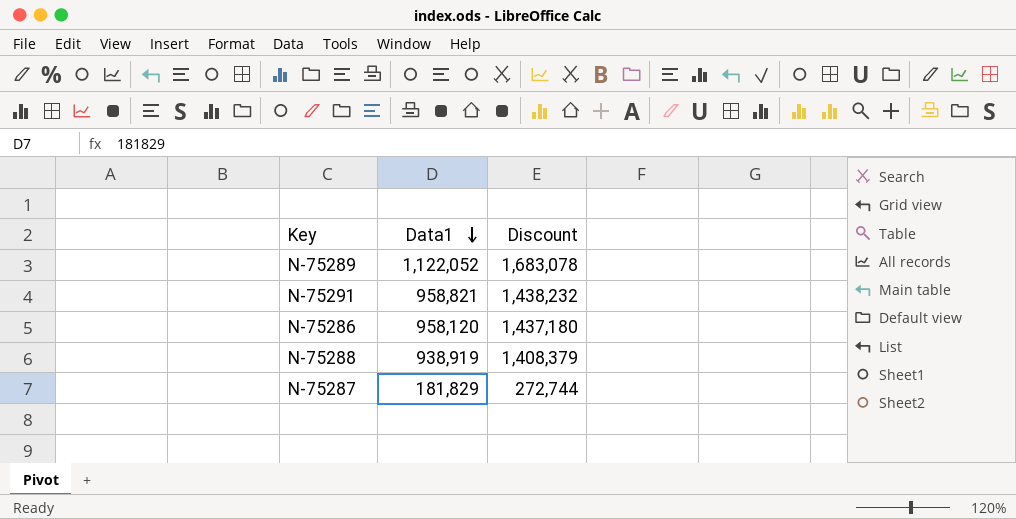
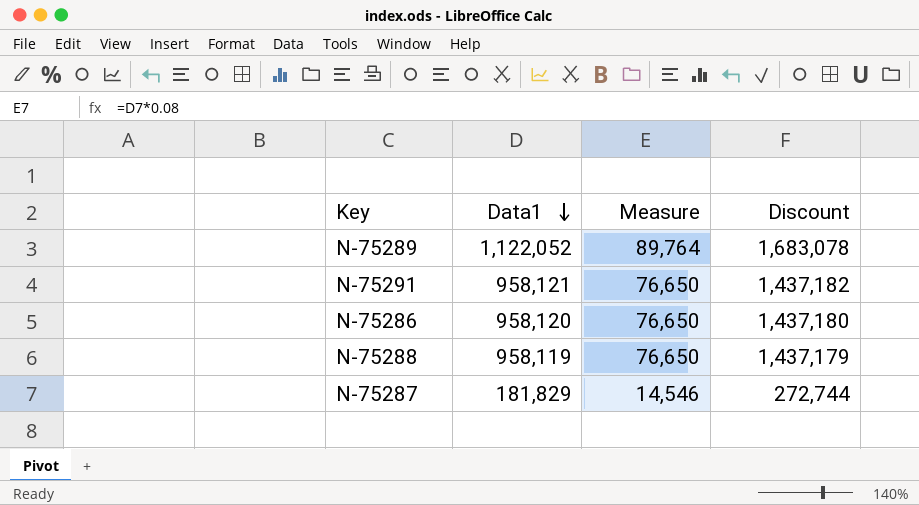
column Measure | formula: none -> [Data1] * 0.08
N-75291 | Data1: 958,821 -> 958,121
N-75291 | Discount: 1,438,232 -> 1,437,182
N-75288 | Data1: 938,919 -> 958,119
N-75288 | Discount: 1,408,379 -> 1,437,179

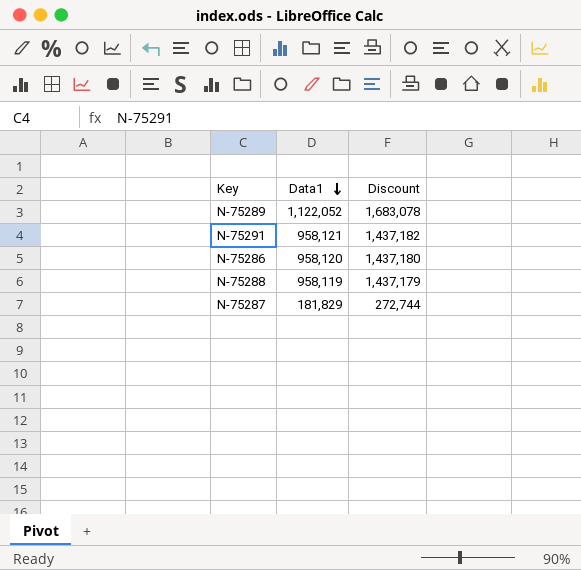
column Measure | formula: [Data1] * 0.08 -> none

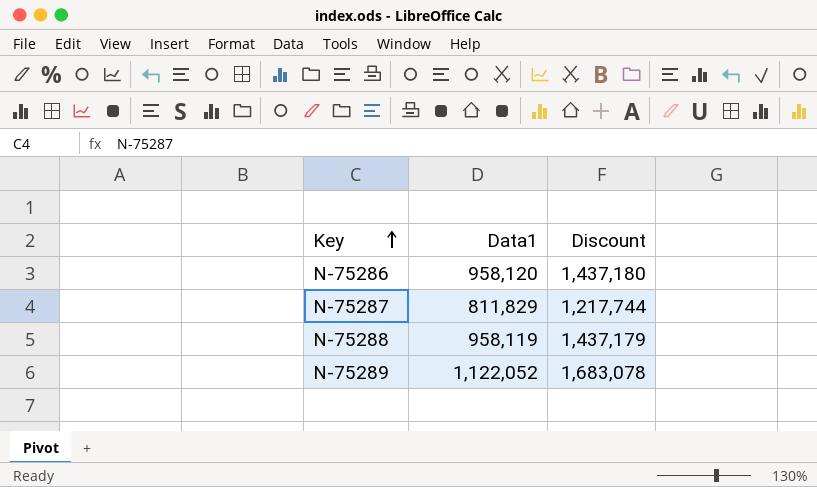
row order: Data1 descending -> Key ascending
row N-75291: 958,121 | 1,437,182 -> none
N-75287 | Data1: 181,829 -> 811,829
N-75287 | Discount: 272,744 -> 1,217,744

